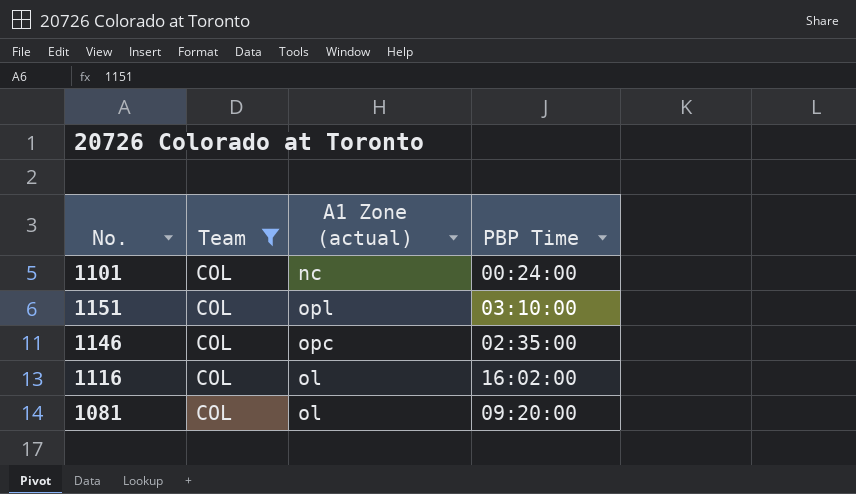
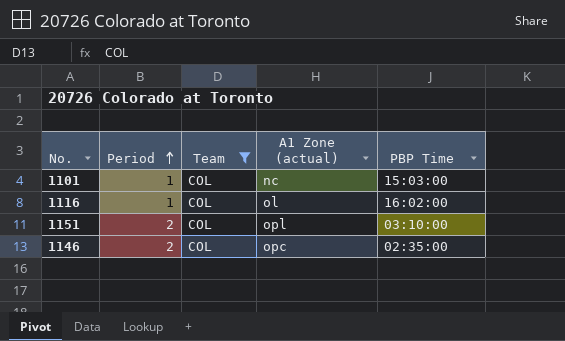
row order: none -> Period ascending
column Period | position: none -> 2
row 1081: COL | ol | 09:20:00 -> none
1101 | PBP Time: 00:24:00 -> 15:03:00

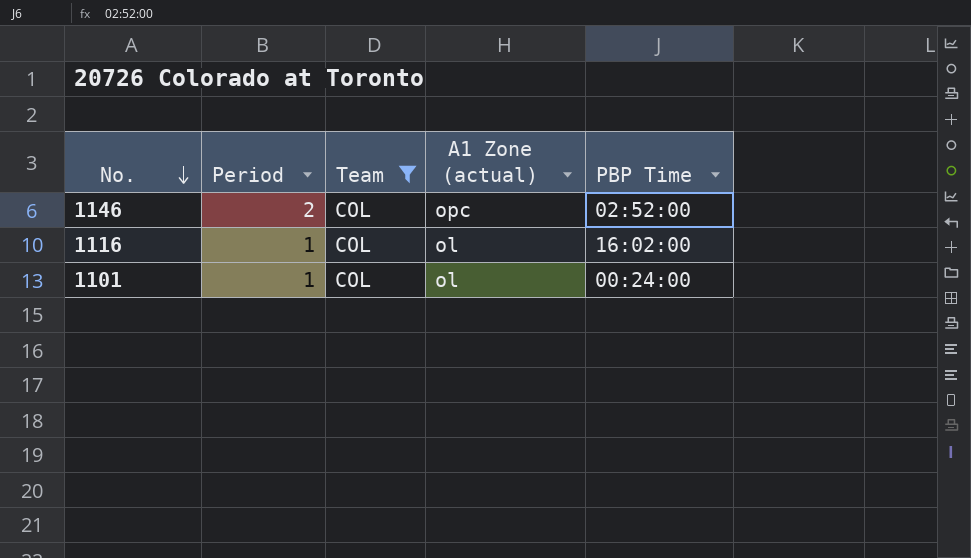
row order: Period ascending -> No. descending
row 1151: 2 | COL | opl | 03:10:00 -> none
1146 | PBP Time: 02:35:00 -> 02:52:00
1101 | A1 Zone (actual): nc -> ol
1101 | PBP Time: 15:03:00 -> 00:24:00

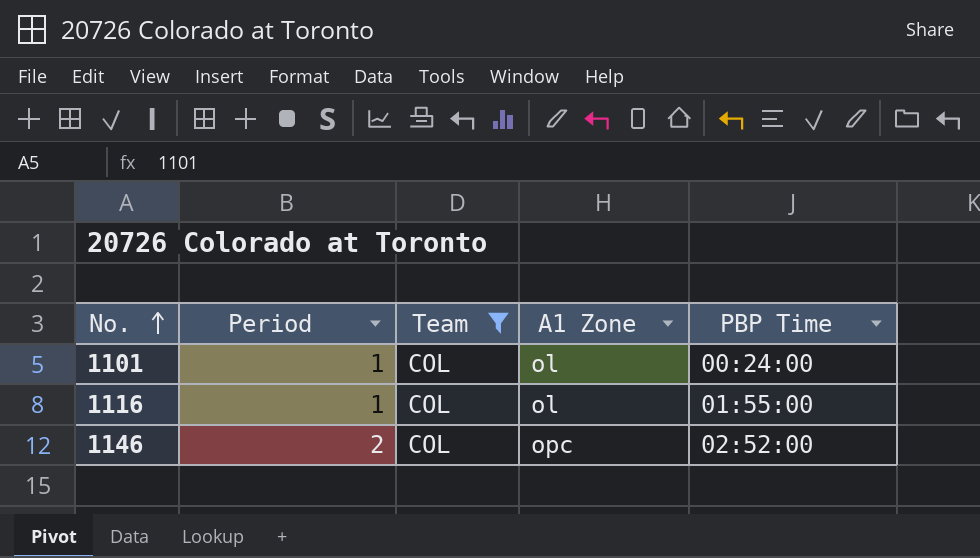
row order: No. descending -> No. ascending
column name: A1 Zone (actual) -> A1 Zone
1116 | PBP Time: 16:02:00 -> 01:55:00

